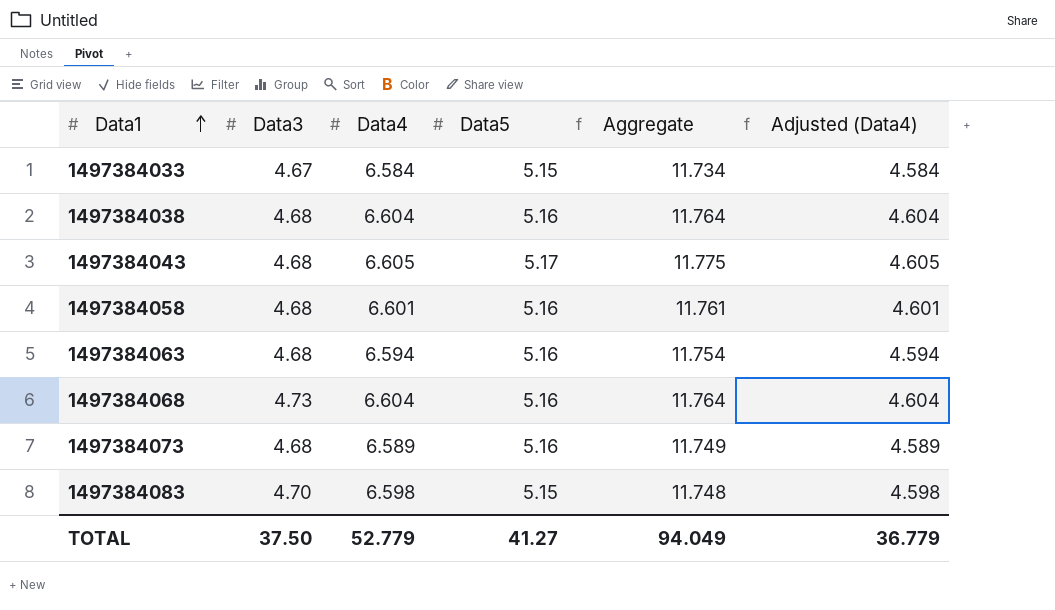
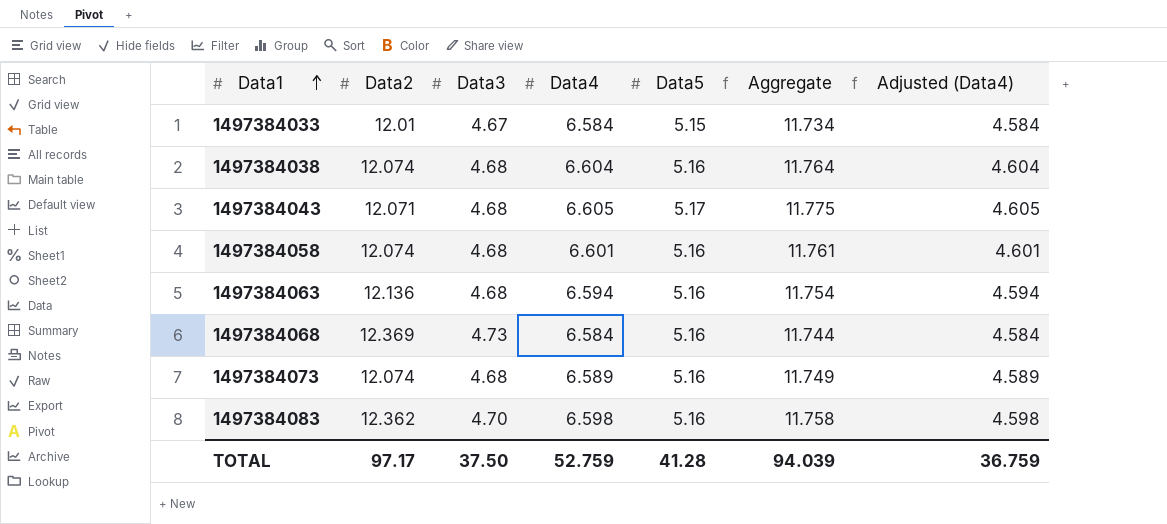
column Data2 | position: none -> 2
1497384068 | Data4: 6.604 -> 6.584
1497384068 | Aggregate: 11.764 -> 11.744
1497384068 | Adjusted (Data4): 4.604 -> 4.584
1497384083 | Data5: 5.15 -> 5.16
1497384083 | Aggregate: 11.748 -> 11.758
TOTAL | Data4: 52.779 -> 52.759
TOTAL | Data5: 41.27 -> 41.28
TOTAL | Aggregate: 94.049 -> 94.039
TOTAL | Adjusted (Data4): 36.779 -> 36.759

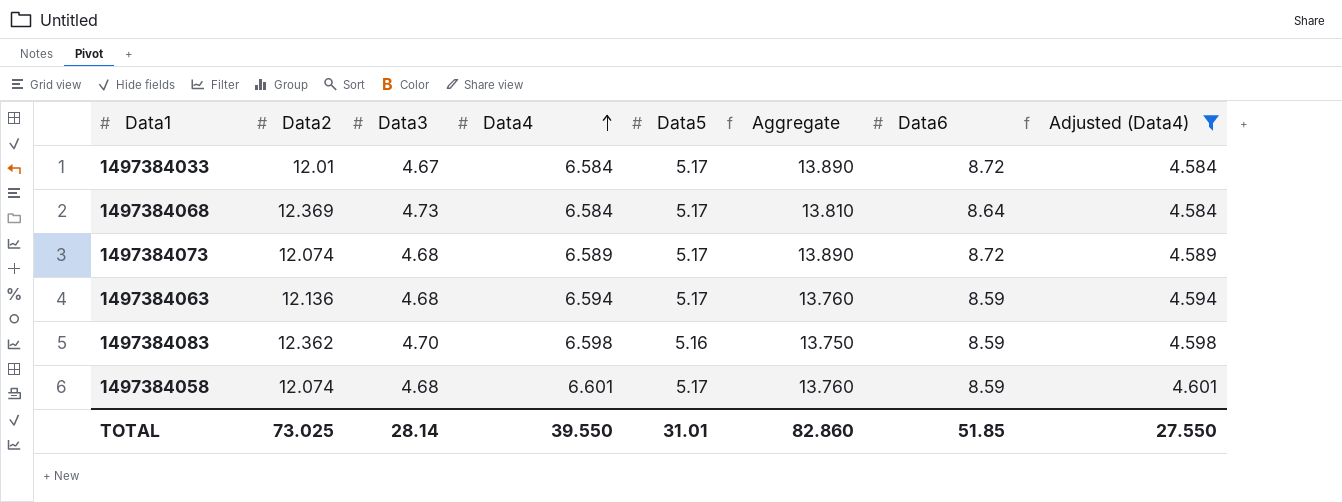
filter: none -> Adjusted (Data4) <= 4.601
row order: Data1 ascending -> Data4 ascending
column Aggregate | formula: [Data4] + [Data5] -> [Data5] + [Data6]
column Data6 | position: none -> 7
1497384033 | Data5: 5.15 -> 5.17
1497384068 | Data5: 5.16 -> 5.17
1497384073 | Data5: 5.16 -> 5.17
1497384063 | Data5: 5.16 -> 5.17
1497384058 | Data5: 5.16 -> 5.17
TOTAL | Data2: 97.17 -> 73.025
TOTAL | Data3: 37.50 -> 28.14
TOTAL | Data4: 52.759 -> 39.550
TOTAL | Data5: 41.28 -> 31.01
TOTAL | Aggregate: 94.039 -> 82.860
TOTAL | Adjusted (Data4): 36.759 -> 27.550

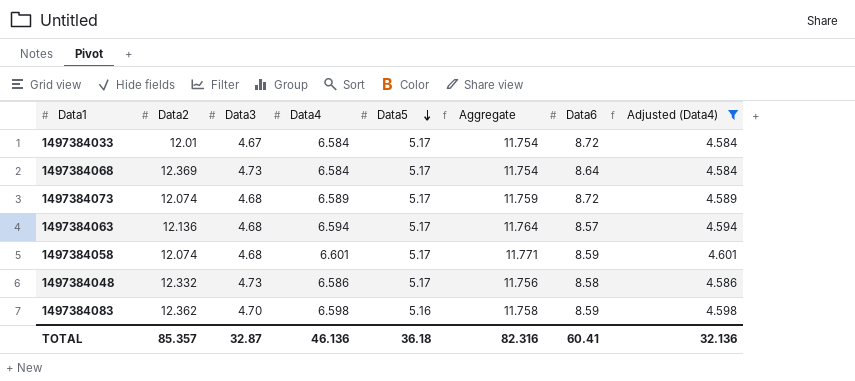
row order: Data4 ascending -> Data5 descending
column Aggregate | formula: [Data5] + [Data6] -> [Data4] + [Data5]
1497384063 | Data6: 8.59 -> 8.57
row 1497384048: none -> 12.332 | 4.73 | 6.586 | 5.17 | 11.756 | 8.58 | 4.586
TOTAL | Data2: 73.025 -> 85.357
TOTAL | Data3: 28.14 -> 32.87
TOTAL | Data4: 39.550 -> 46.136
TOTAL | Data5: 31.01 -> 36.18
TOTAL | Aggregate: 82.860 -> 82.316
TOTAL | Data6: 51.85 -> 60.41
TOTAL | Adjusted (Data4): 27.550 -> 32.136

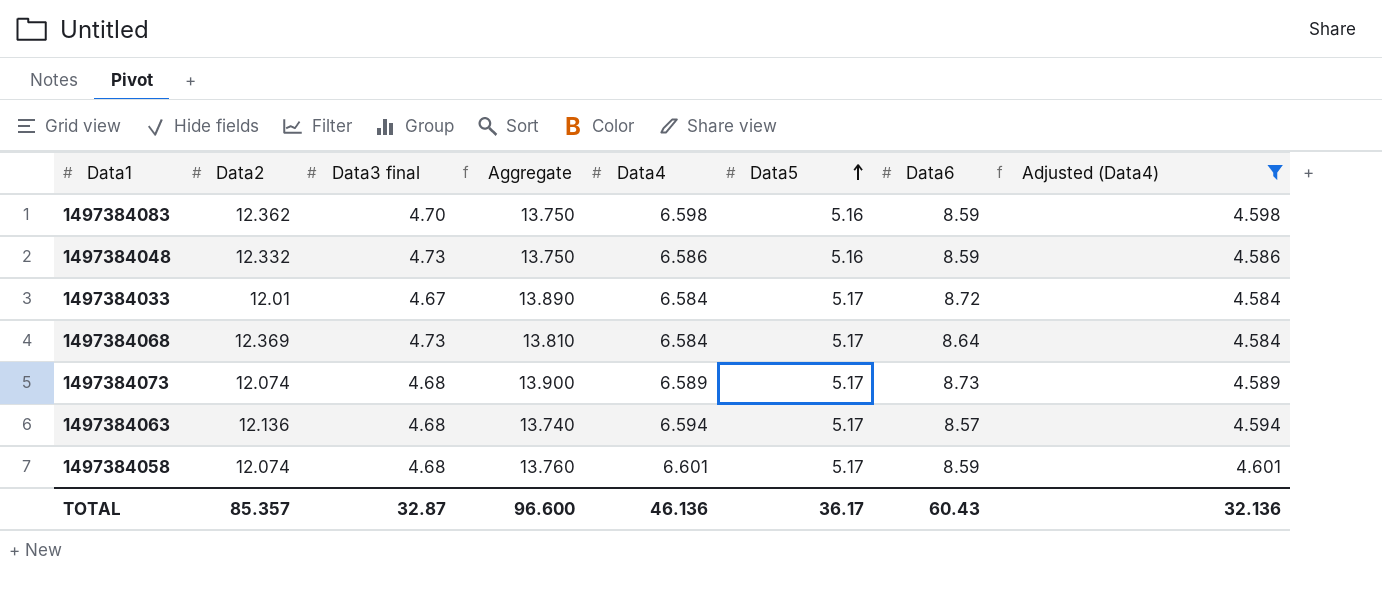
row order: Data5 descending -> Data5 ascending
column name: Data3 -> Data3 final
column Aggregate | formula: [Data4] + [Data5] -> [Data5] + [Data6]
column Aggregate | position: 6 -> 4
1497384048 | Data5: 5.17 -> 5.16
1497384048 | Data6: 8.58 -> 8.59
1497384073 | Data6: 8.72 -> 8.73
TOTAL | Aggregate: 82.316 -> 96.600
TOTAL | Data5: 36.18 -> 36.17
TOTAL | Data6: 60.41 -> 60.43

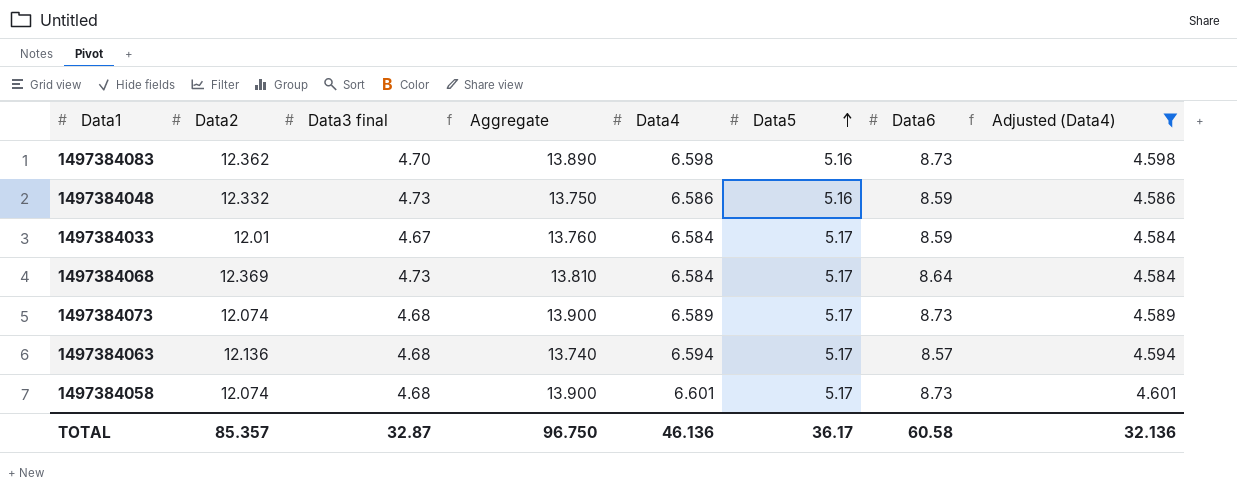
1497384083 | Aggregate: 13.750 -> 13.890
1497384083 | Data6: 8.59 -> 8.73
1497384033 | Aggregate: 13.890 -> 13.760
1497384033 | Data6: 8.72 -> 8.59
1497384058 | Aggregate: 13.760 -> 13.900
1497384058 | Data6: 8.59 -> 8.73
TOTAL | Aggregate: 96.600 -> 96.750
TOTAL | Data6: 60.43 -> 60.58

